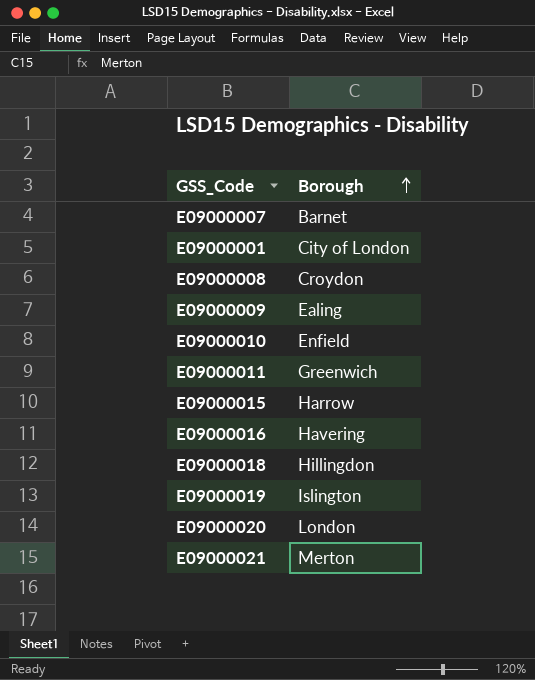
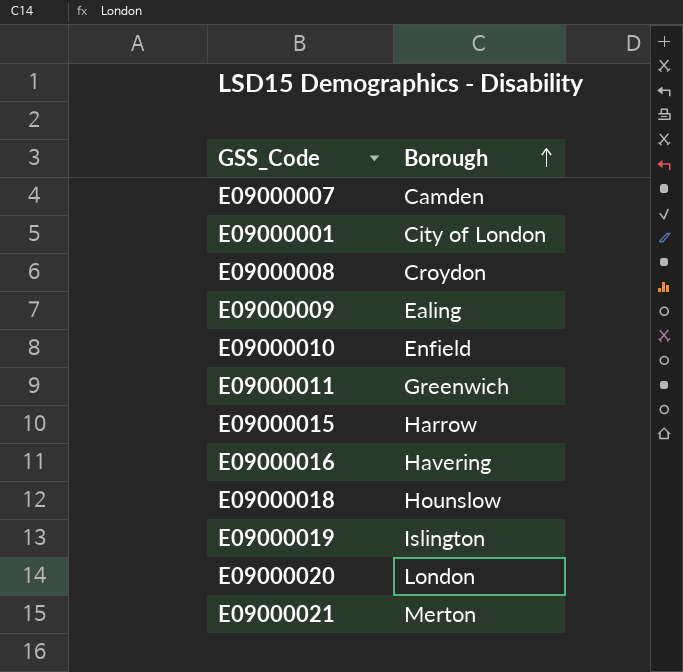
E09000007 | Borough: Barnet -> Camden
E09000018 | Borough: Hillingdon -> Hounslow

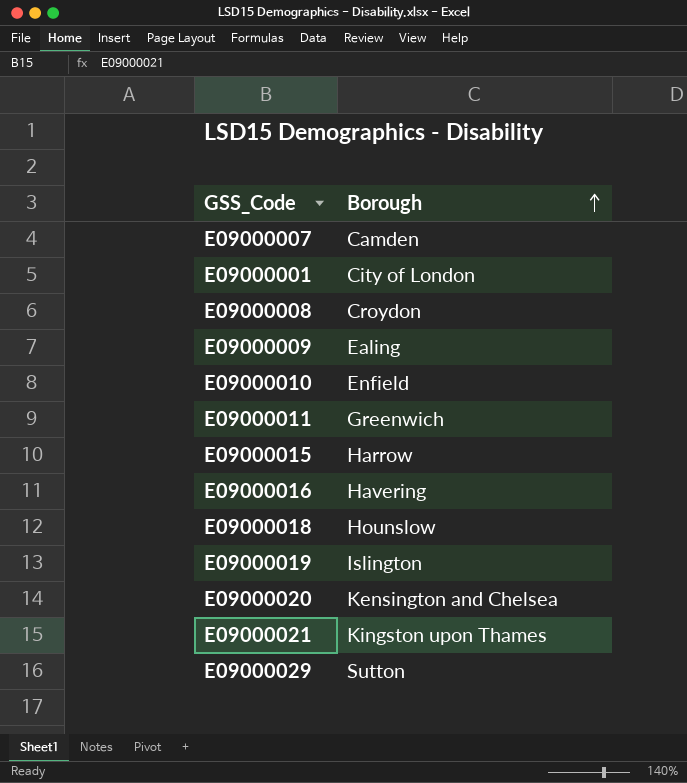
E09000020 | Borough: London -> Kensington and Chelsea
E09000021 | Borough: Merton -> Kingston upon Thames
row E09000029: none -> Sutton

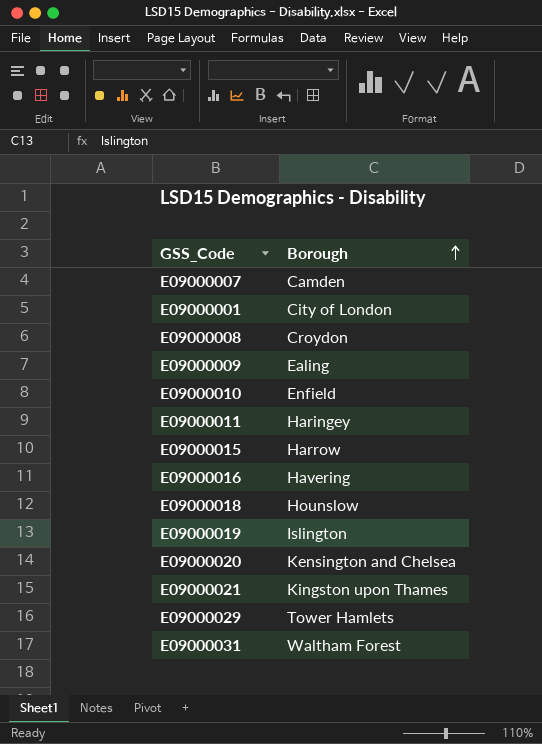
E09000011 | Borough: Greenwich -> Haringey
E09000029 | Borough: Sutton -> Tower Hamlets
row E09000031: none -> Waltham Forest

